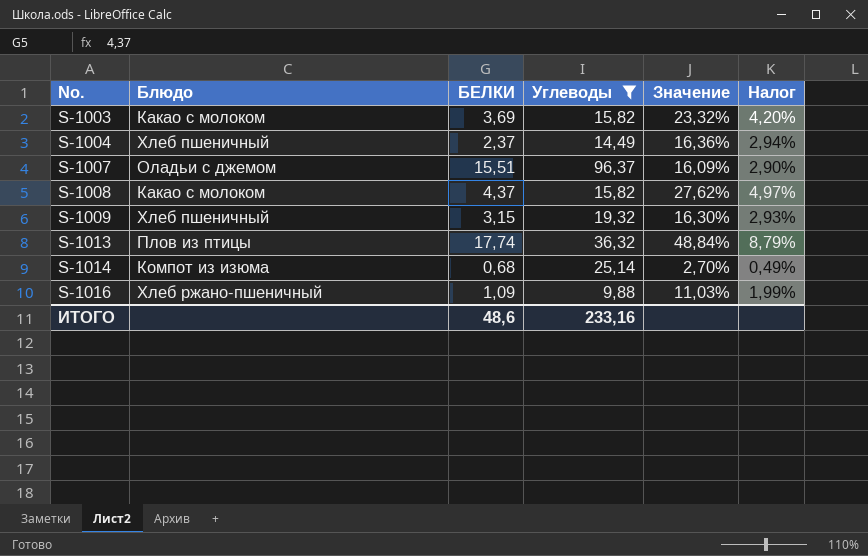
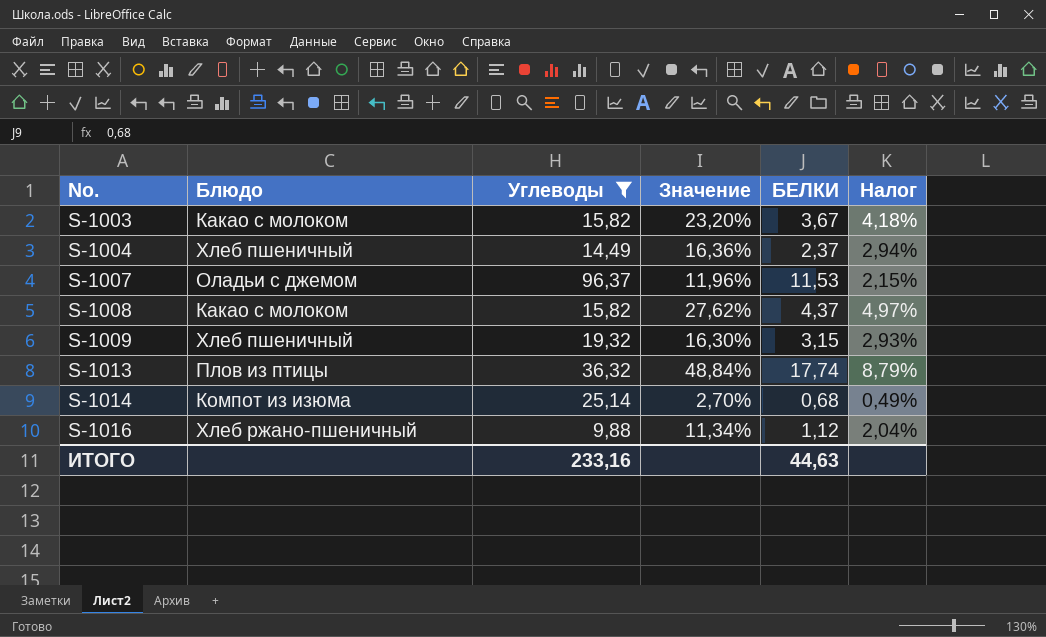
column БЕЛКИ | position: 3 -> 5
S-1003 | Значение: 23,32% -> 23,20%
S-1003 | БЕЛКИ: 3,69 -> 3,67
S-1003 | Налог: 4,20% -> 4,18%
S-1007 | Значение: 16,09% -> 11,96%
S-1007 | БЕЛКИ: 15,51 -> 11,53
S-1007 | Налог: 2,90% -> 2,15%
S-1016 | Значение: 11,03% -> 11,34%
S-1016 | БЕЛКИ: 1,09 -> 1,12
S-1016 | Налог: 1,99% -> 2,04%
ИТОГО | БЕЛКИ: 48,6 -> 44,63

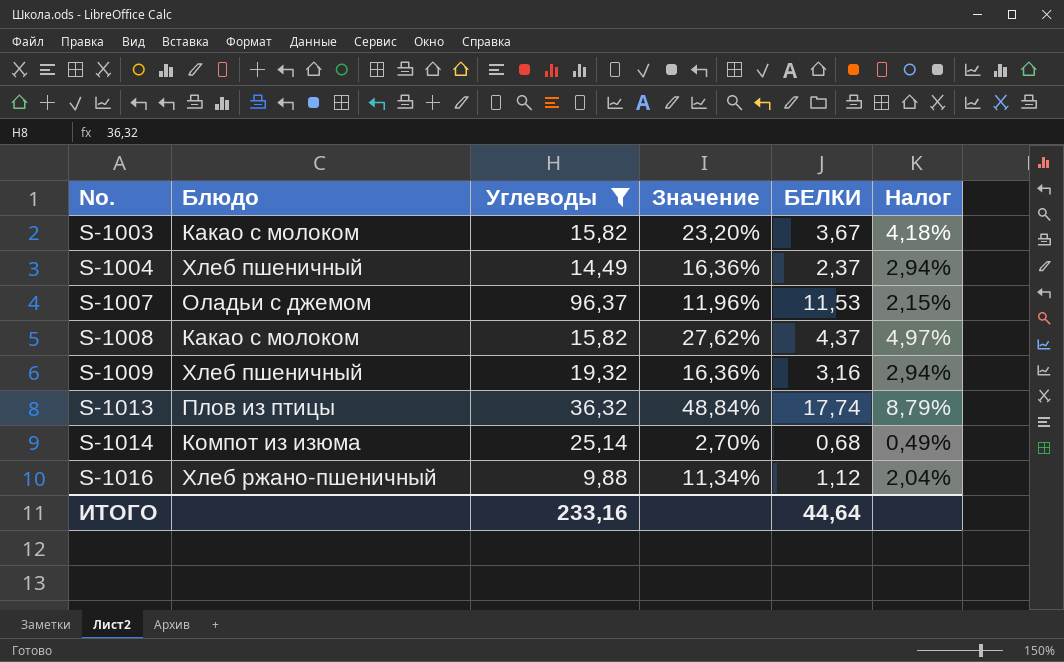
S-1009 | Значение: 16,30% -> 16,36%
S-1009 | БЕЛКИ: 3,15 -> 3,16
S-1009 | Налог: 2,93% -> 2,94%
ИТОГО | БЕЛКИ: 44,63 -> 44,64

